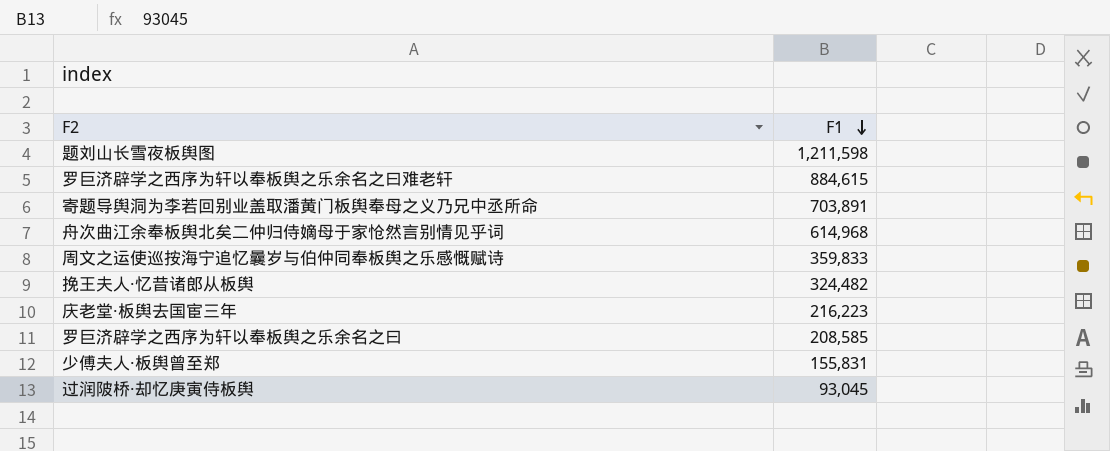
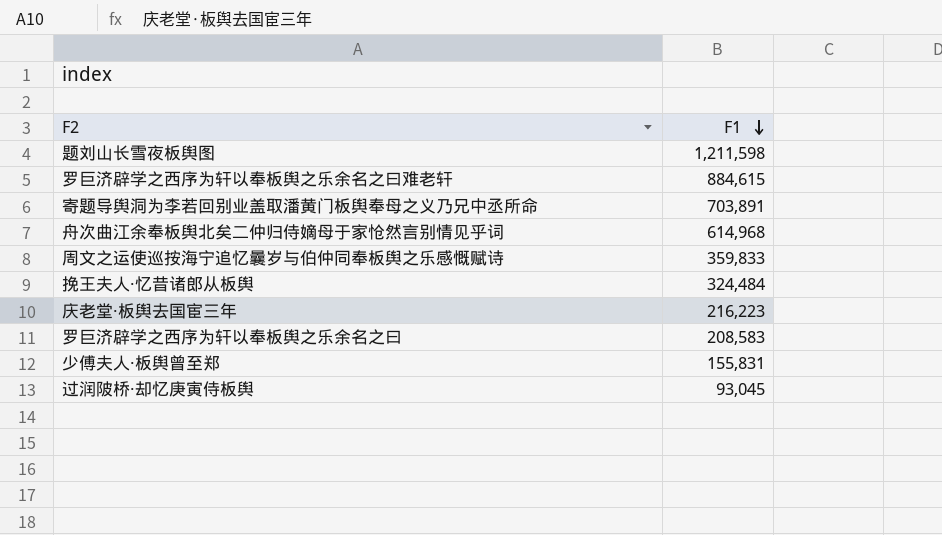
挽王夫人·忆昔诸郎从板舆 | F1: 324,482 -> 324,484
罗巨济辟学之西序为轩以奉板舆之乐余名之曰 | F1: 208,585 -> 208,583

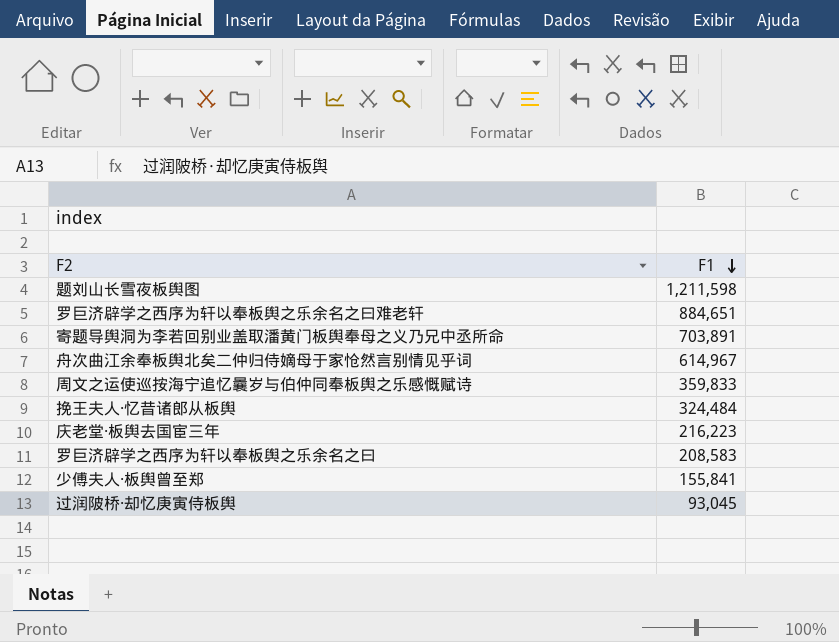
罗巨济辟学之西序为轩以奉板舆之乐余名之曰难老轩 | F1: 884,615 -> 884,651
舟次曲江余奉板舆北矣二仲归侍嫡母于家怆然言别情见乎词 | F1: 614,968 -> 614,967
少傅夫人·板舆曾至郑 | F1: 155,831 -> 155,841

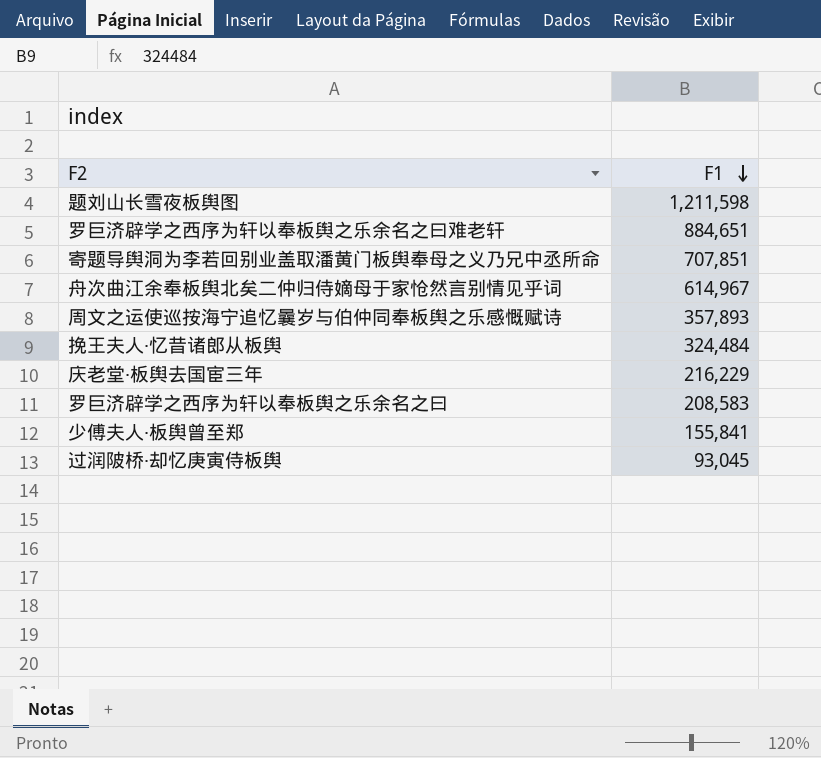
寄题导舆洞为李若回别业盖取潘黄门板舆奉母之义乃兄中丞所命 | F1: 703,891 -> 707,851
周文之运使巡按海宁追忆曩岁与伯仲同奉板舆之乐感慨赋诗 | F1: 359,833 -> 357,893
庆老堂·板舆去国宦三年 | F1: 216,223 -> 216,229

